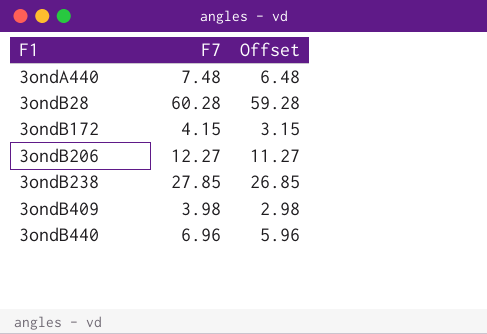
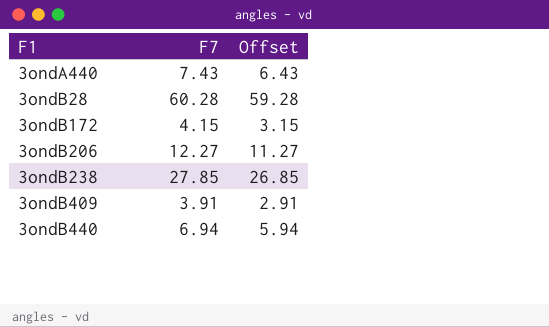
3ondA440 | F7: 7.48 -> 7.43
3ondA440 | Offset: 6.48 -> 6.43
3ondB409 | F7: 3.98 -> 3.91
3ondB409 | Offset: 2.98 -> 2.91
3ondB440 | F7: 6.96 -> 6.94
3ondB440 | Offset: 5.96 -> 5.94

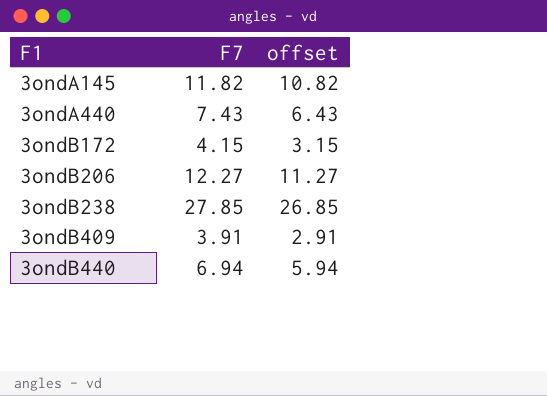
column name: Offset -> offset
row 3ondB28: 60.28 | 59.28 -> none
row 3ondA145: none -> 11.82 | 10.82

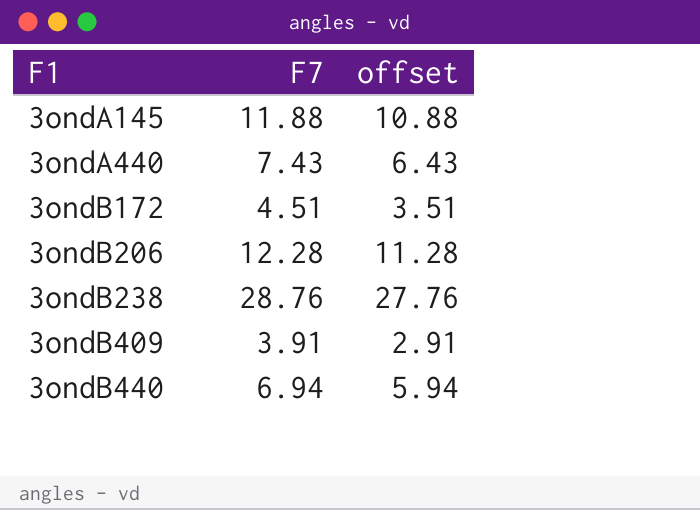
3ondA145 | F7: 11.82 -> 11.88
3ondA145 | offset: 10.82 -> 10.88
3ondB172 | F7: 4.15 -> 4.51
3ondB172 | offset: 3.15 -> 3.51
3ondB206 | F7: 12.27 -> 12.28
3ondB206 | offset: 11.27 -> 11.28
3ondB238 | F7: 27.85 -> 28.76
3ondB238 | offset: 26.85 -> 27.76

